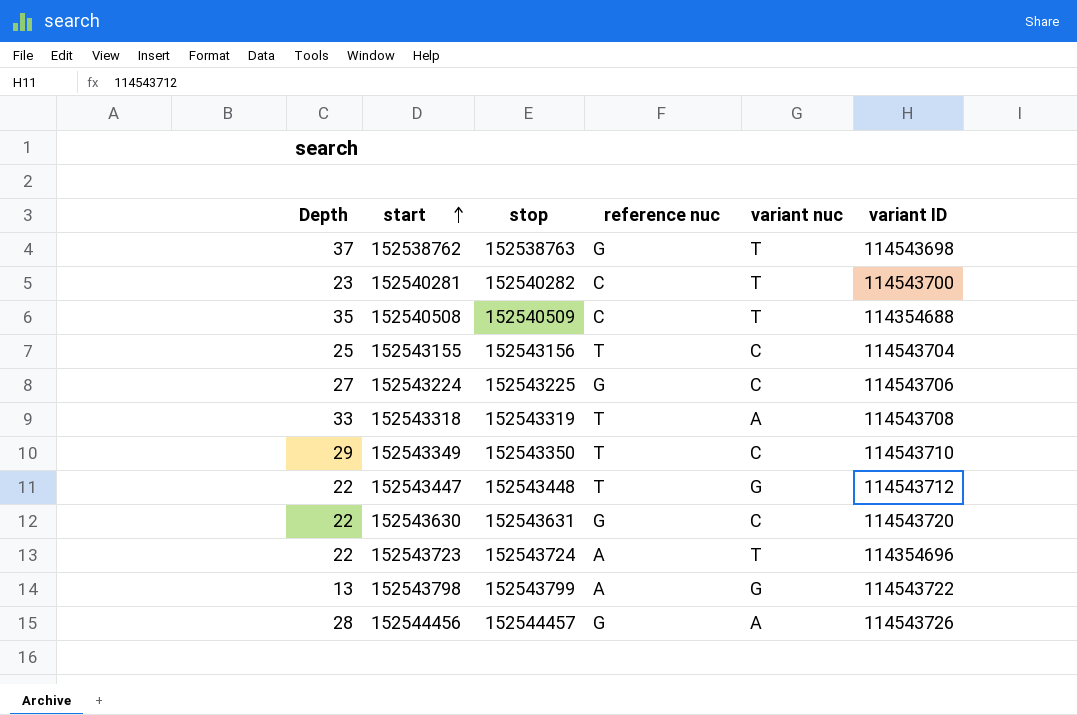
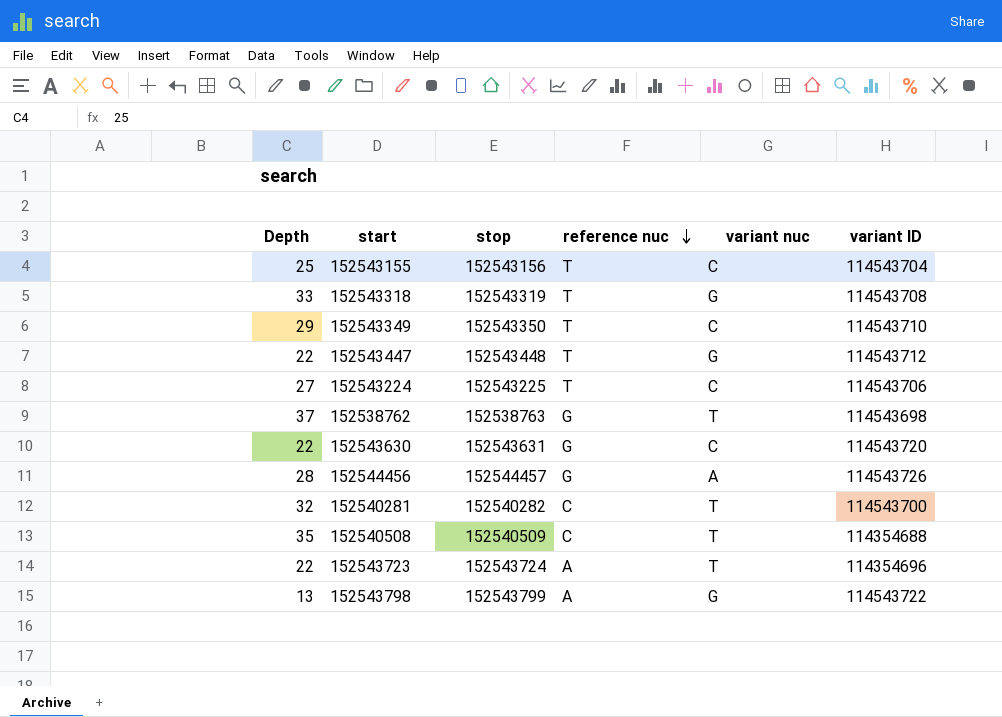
row order: start ascending -> reference nuc descending
152543318 | variant nuc: A -> G
152543224 | reference nuc: G -> T
152540281 | Depth: 23 -> 32

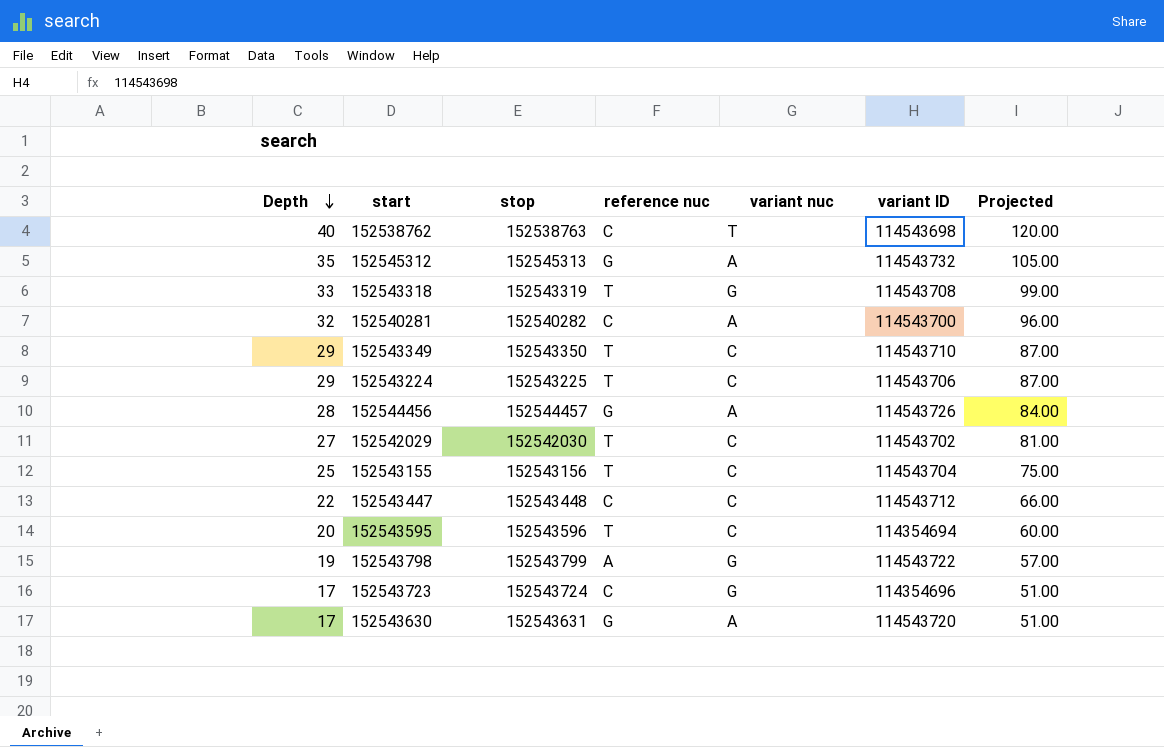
row order: reference nuc descending -> Depth descending
column Projected | formula: none -> [Depth] * 3
row 152540508: 35 | 152540509 | C | T | 114354688 -> none
152538762 | Depth: 37 -> 40
152538762 | reference nuc: G -> C
row 152545312: none -> 35 | 152545313 | G | A | 114543732 | 105.00
152540281 | variant nuc: T -> A
152543224 | Depth: 27 -> 29
row 152542029: none -> 27 | 152542030 | T | C | 114543702 | 81.00
152543447 | reference nuc: T -> C
152543447 | variant nuc: G -> C
row 152543595: none -> 20 | 152543596 | T | C | 114354694 | 60.00
152543798 | Depth: 13 -> 19
152543723 | Depth: 22 -> 17
152543723 | reference nuc: A -> C
152543723 | variant nuc: T -> G
152543630 | Depth: 22 -> 17
152543630 | variant nuc: C -> A

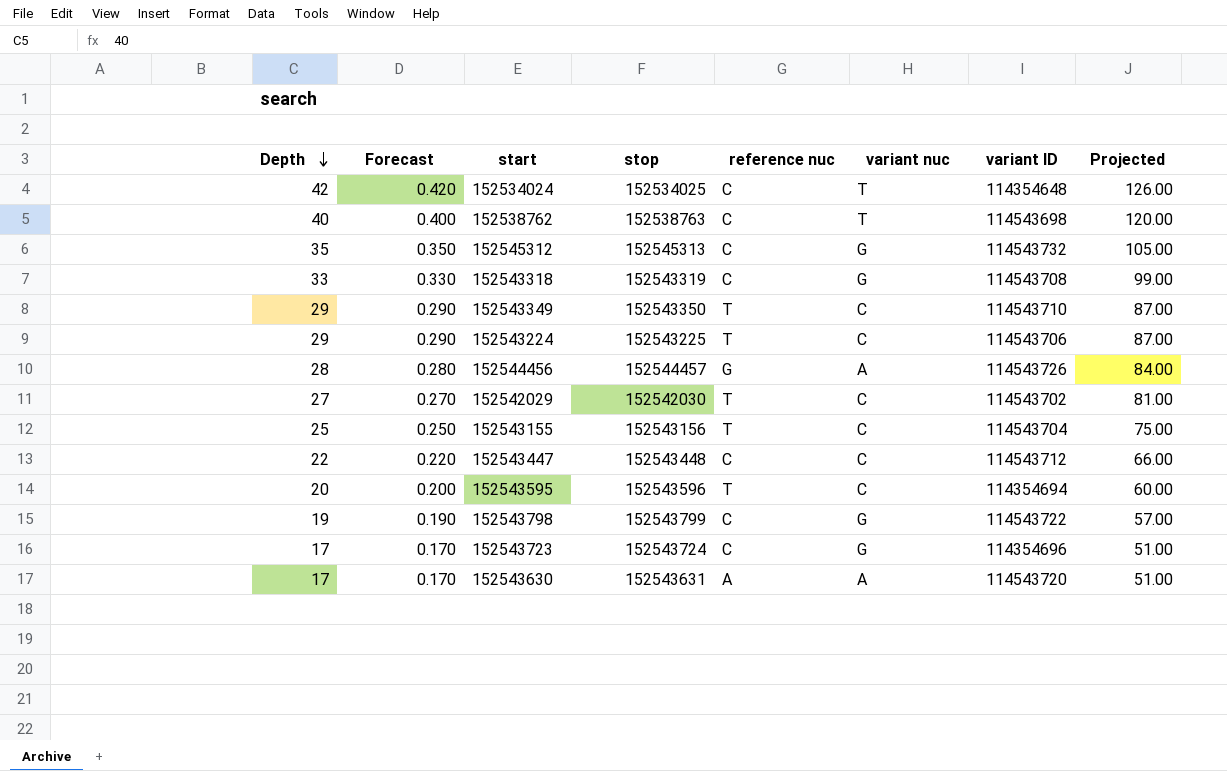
column Forecast | formula: none -> [Depth] * 0.01
row 152540281: 32 | 152540282 | C | A | 114543700 | 96.00 -> none
row 152534024: none -> 42 | 0.420 | 152534025 | C | T | 114354648 | 126.00
152545312 | reference nuc: G -> C
152545312 | variant nuc: A -> G
152543318 | reference nuc: T -> C
152543798 | reference nuc: A -> C
152543630 | reference nuc: G -> A

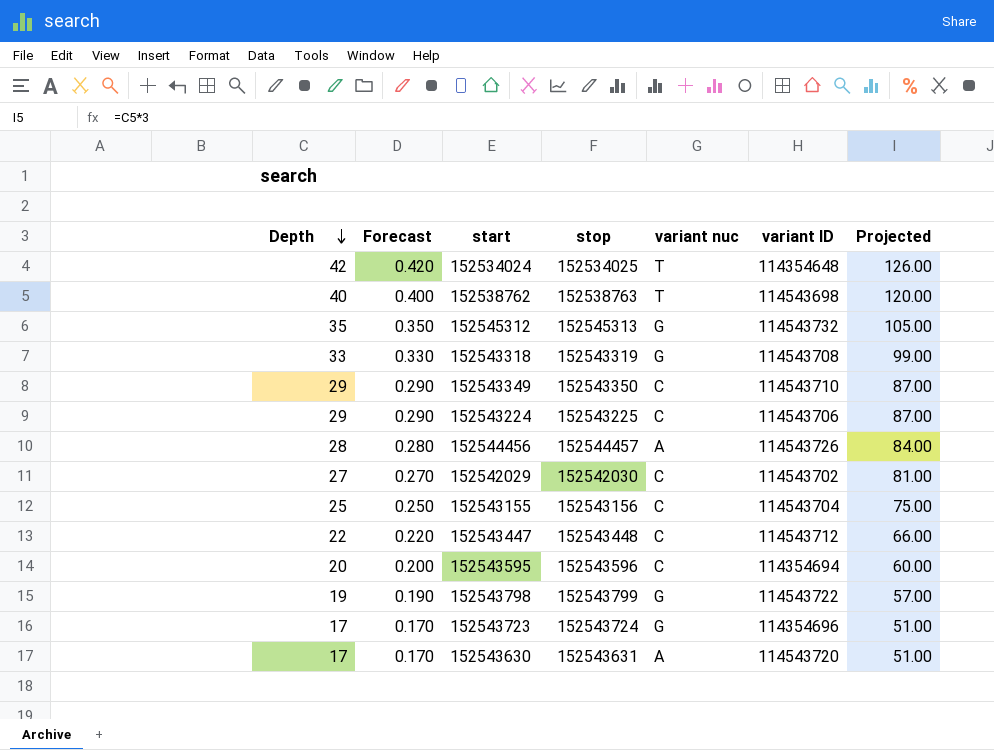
column reference nuc | position: 5 -> none

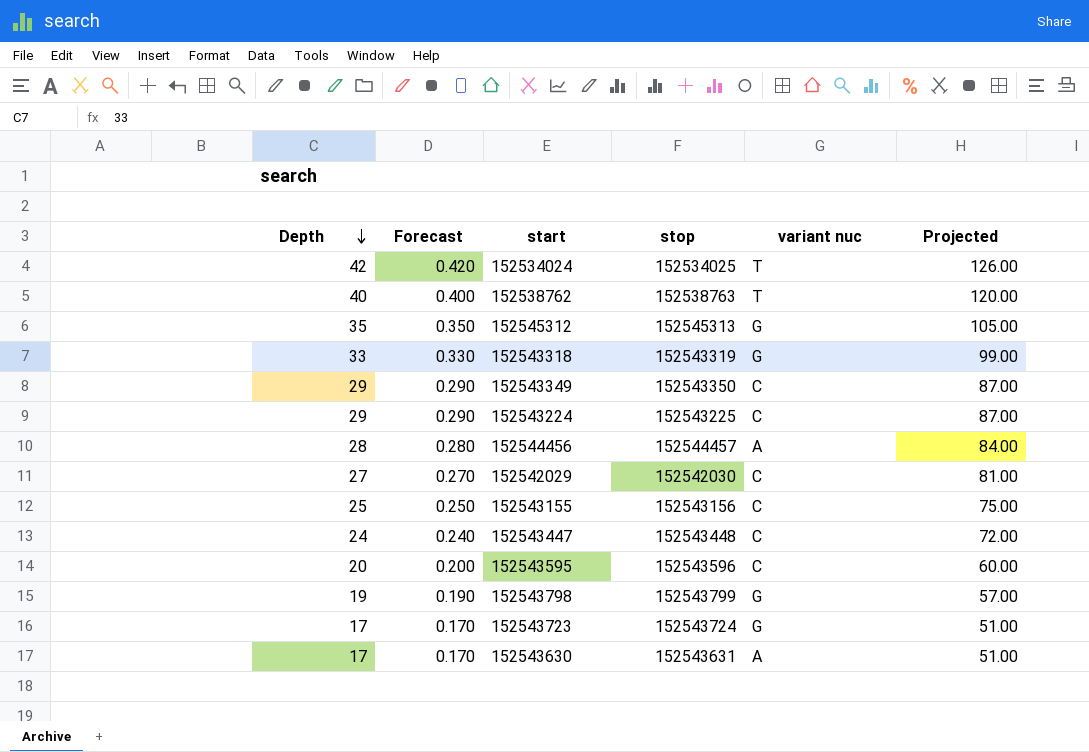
column variant ID | position: 6 -> none
152543447 | Depth: 22 -> 24
152543447 | Forecast: 0.220 -> 0.240
152543447 | Projected: 66.00 -> 72.00

